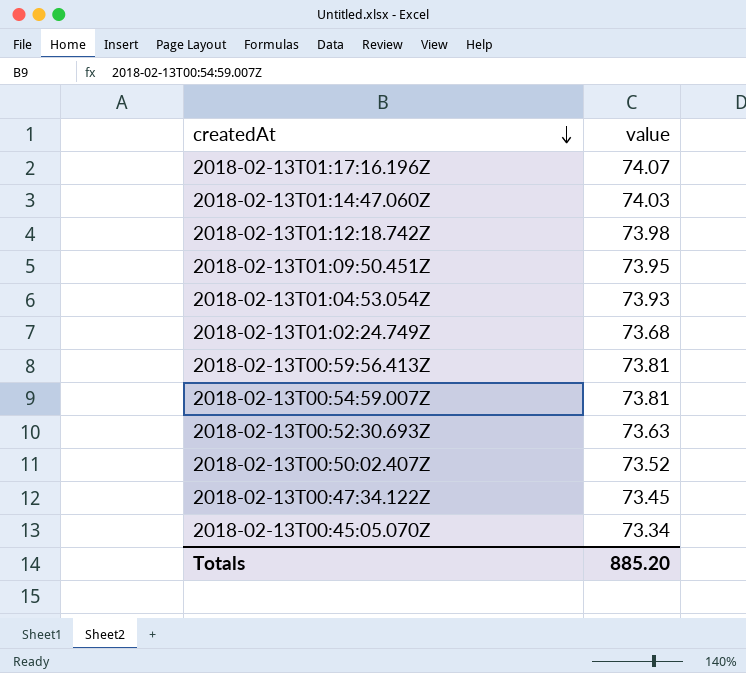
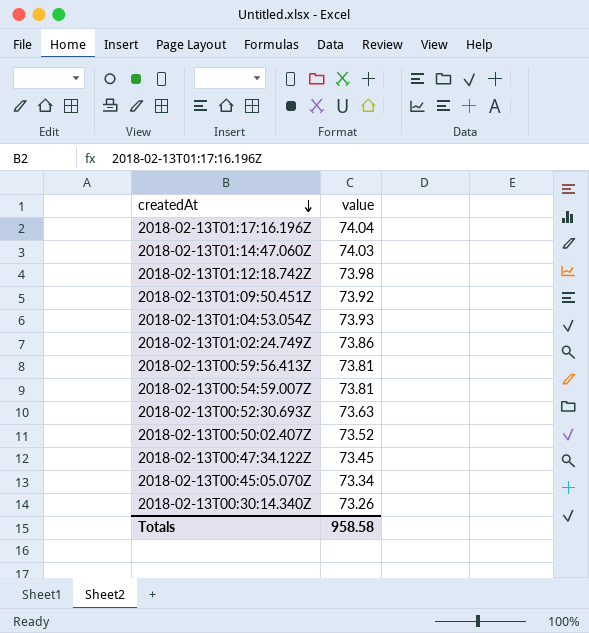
2018-02-13T01:17:16.196Z | value: 74.07 -> 74.04
2018-02-13T01:09:50.451Z | value: 73.95 -> 73.92
2018-02-13T01:02:24.749Z | value: 73.68 -> 73.86
row 2018-02-13T00:30:14.340Z: none -> 73.26
Totals | value: 885.20 -> 958.58

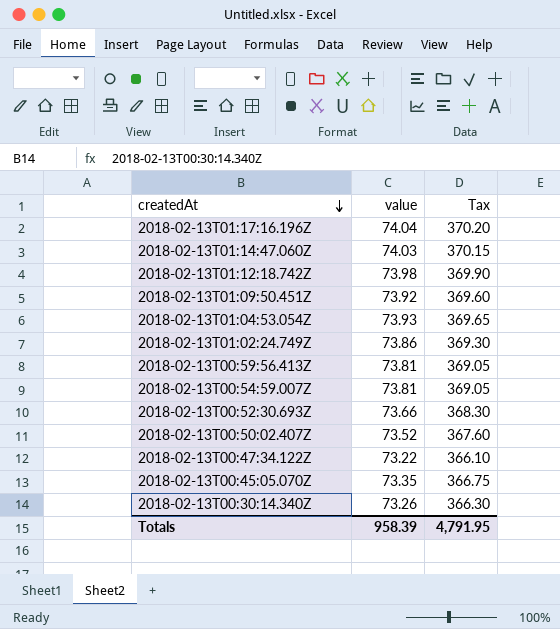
column Tax | formula: none -> [value] * 5
2018-02-13T00:52:30.693Z | value: 73.63 -> 73.66
2018-02-13T00:47:34.122Z | value: 73.45 -> 73.22
2018-02-13T00:45:05.070Z | value: 73.34 -> 73.35
Totals | value: 958.58 -> 958.39

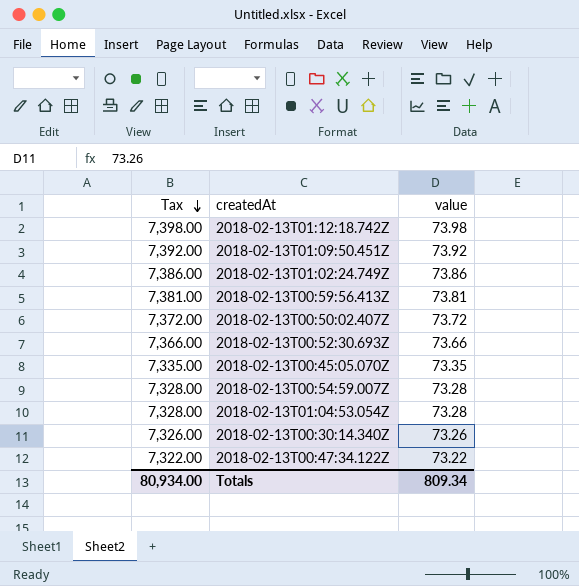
row order: createdAt descending -> Tax descending
column Tax | formula: [value] * 5 -> [value] * 100
column Tax | position: 3 -> 1
row 2018-02-13T01:17:16.196Z: 74.04 | 370.20 -> none
row 2018-02-13T01:14:47.060Z: 74.03 | 370.15 -> none
2018-02-13T00:50:02.407Z | value: 73.52 -> 73.72
2018-02-13T00:54:59.007Z | value: 73.81 -> 73.28
2018-02-13T01:04:53.054Z | value: 73.93 -> 73.28
Totals | Tax: 4,791.95 -> 80,934.00
Totals | value: 958.39 -> 809.34

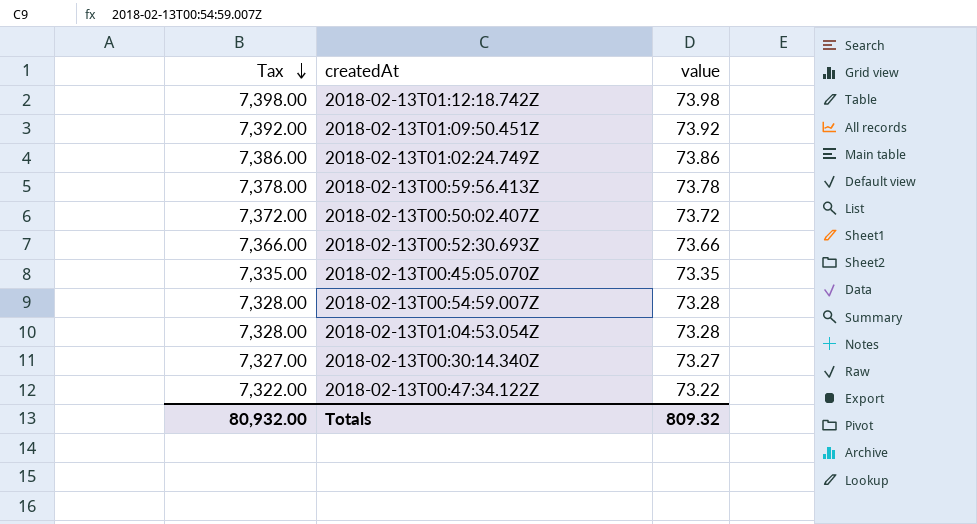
2018-02-13T00:59:56.413Z | Tax: 7,381.00 -> 7,378.00
2018-02-13T00:59:56.413Z | value: 73.81 -> 73.78
2018-02-13T00:30:14.340Z | Tax: 7,326.00 -> 7,327.00
2018-02-13T00:30:14.340Z | value: 73.26 -> 73.27
Totals | Tax: 80,934.00 -> 80,932.00
Totals | value: 809.34 -> 809.32

